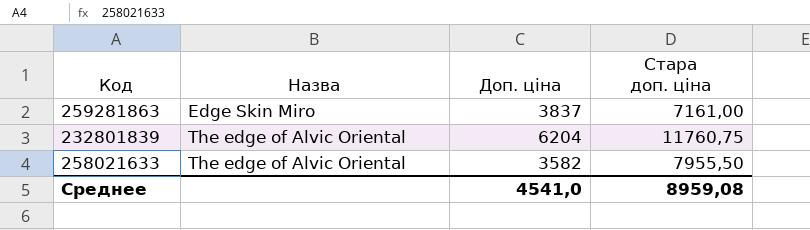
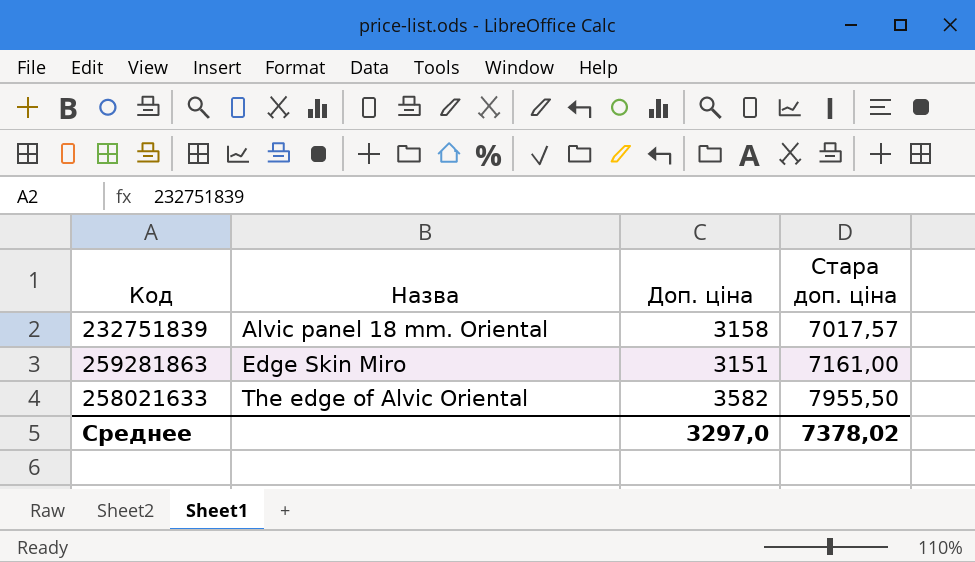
row 232801839: The edge of Alvic Oriental | 6204 | 11760,75 -> none
row 232751839: none -> Alvic panel 18 mm. Oriental | 3158 | 7017,57
259281863 | Доп. ціна: 3837 -> 3151
Среднее | Доп. ціна: 4541,0 -> 3297,0
Среднее | Стара доп. ціна: 8959,08 -> 7378,02

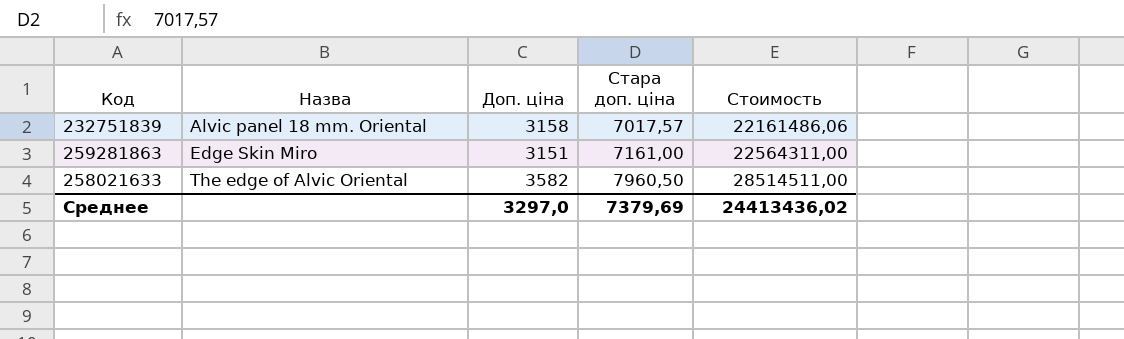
column Стоимость | formula: none -> [Доп. ціна] * [Стара доп. ціна]
258021633 | Стара доп. ціна: 7955,50 -> 7960,50
Среднее | Стара доп. ціна: 7378,02 -> 7379,69

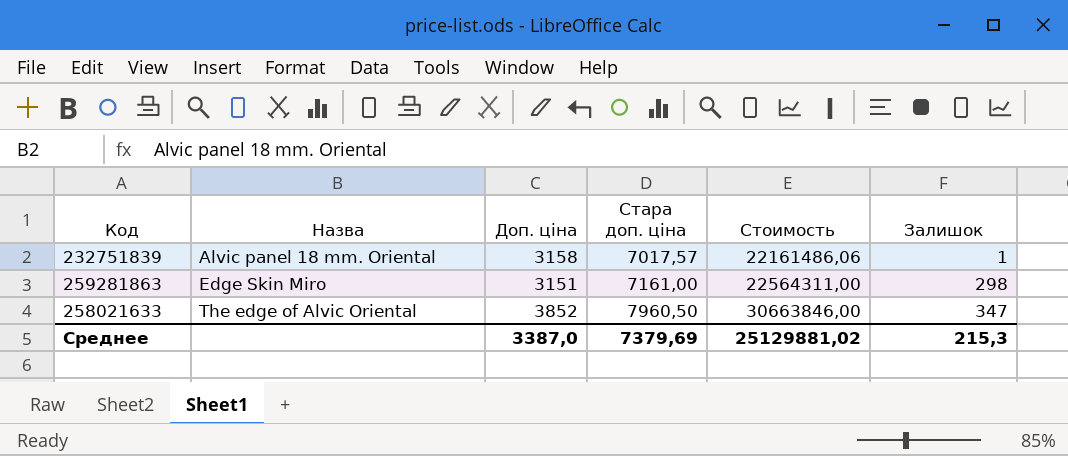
column Залишок | position: none -> 6
258021633 | Доп. ціна: 3582 -> 3852
258021633 | Стоимость: 28514511,00 -> 30663846,00
Среднее | Доп. ціна: 3297,0 -> 3387,0
Среднее | Стоимость: 24413436,02 -> 25129881,02

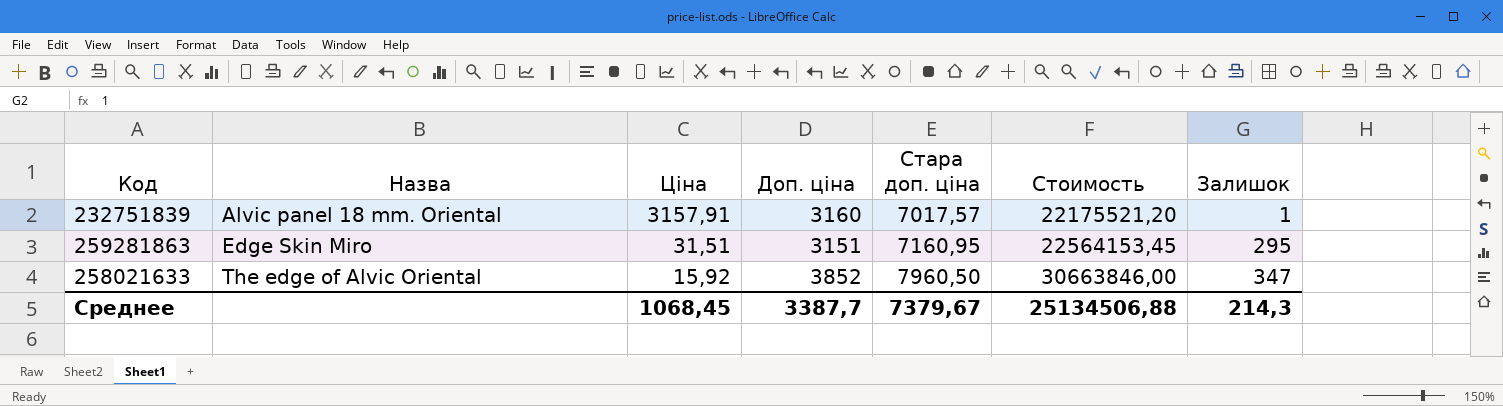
column Ціна | position: none -> 3
232751839 | Доп. ціна: 3158 -> 3160
232751839 | Стоимость: 22161486,06 -> 22175521,20
259281863 | Стара доп. ціна: 7161,00 -> 7160,95
259281863 | Стоимость: 22564311,00 -> 22564153,45
259281863 | Залишок: 298 -> 295
Среднее | Доп. ціна: 3387,0 -> 3387,7
Среднее | Стара доп. ціна: 7379,69 -> 7379,67
Среднее | Стоимость: 25129881,02 -> 25134506,88
Среднее | Залишок: 215,3 -> 214,3

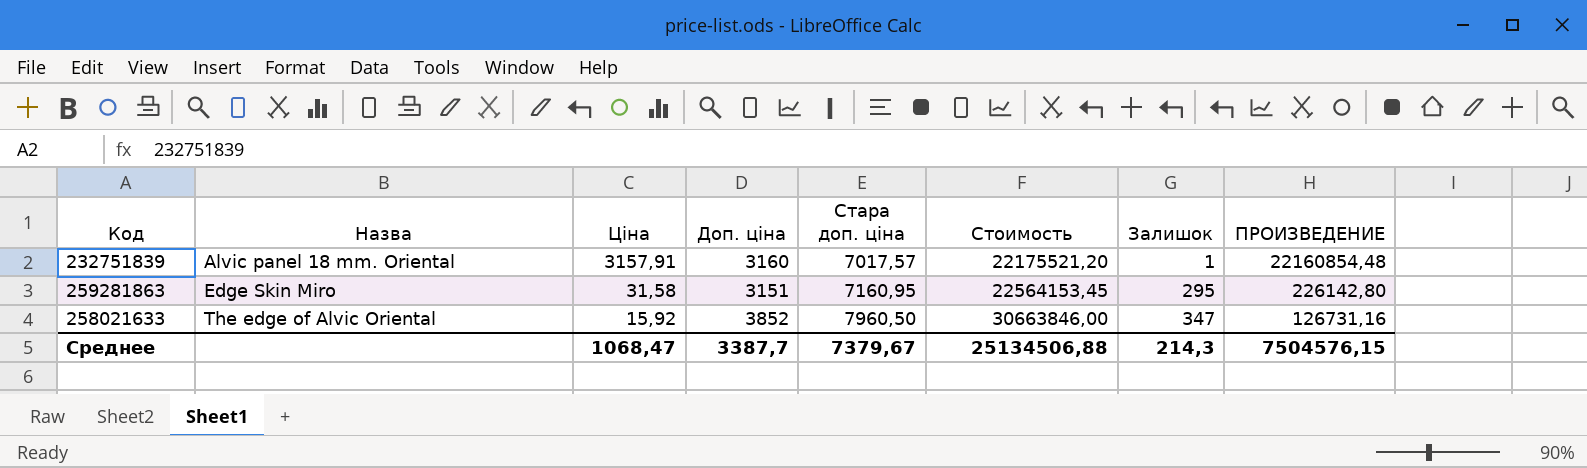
column ПРОИЗВЕДЕНИЕ | formula: none -> [Ціна] * [Стара доп. ціна]
259281863 | Ціна: 31,51 -> 31,58
Среднее | Ціна: 1068,45 -> 1068,47

